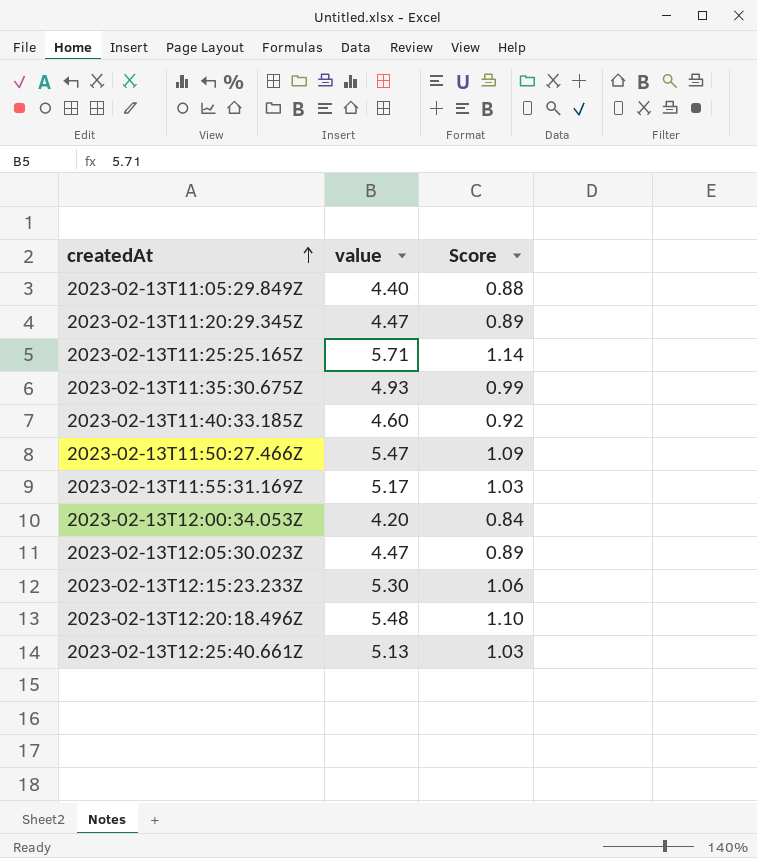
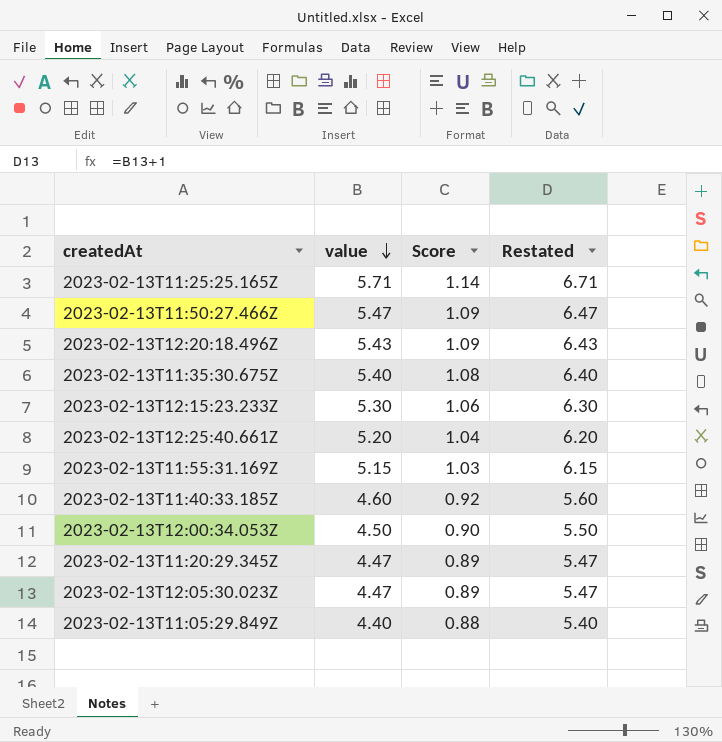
row order: createdAt ascending -> value descending
column Restated | formula: none -> [value] + 1
2023-02-13T12:20:18.496Z | value: 5.48 -> 5.43
2023-02-13T12:20:18.496Z | Score: 1.10 -> 1.09
2023-02-13T11:35:30.675Z | value: 4.93 -> 5.40
2023-02-13T11:35:30.675Z | Score: 0.99 -> 1.08
2023-02-13T12:25:40.661Z | value: 5.13 -> 5.20
2023-02-13T12:25:40.661Z | Score: 1.03 -> 1.04
2023-02-13T11:55:31.169Z | value: 5.17 -> 5.15
2023-02-13T12:00:34.053Z | value: 4.20 -> 4.50
2023-02-13T12:00:34.053Z | Score: 0.84 -> 0.90

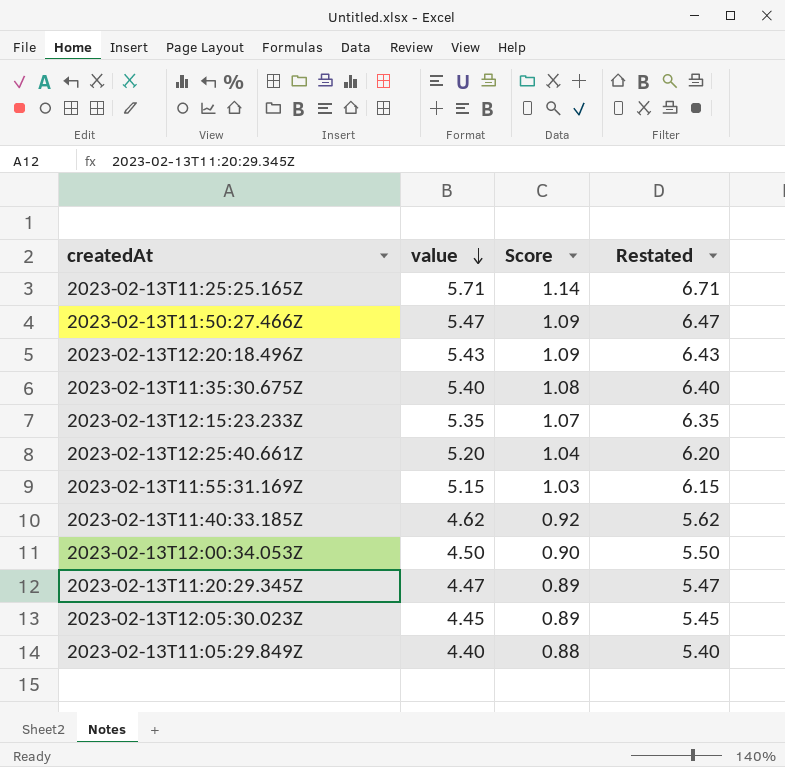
2023-02-13T12:15:23.233Z | value: 5.30 -> 5.35
2023-02-13T12:15:23.233Z | Score: 1.06 -> 1.07
2023-02-13T12:15:23.233Z | Restated: 6.30 -> 6.35
2023-02-13T11:40:33.185Z | value: 4.60 -> 4.62
2023-02-13T11:40:33.185Z | Restated: 5.60 -> 5.62
2023-02-13T12:05:30.023Z | value: 4.47 -> 4.45
2023-02-13T12:05:30.023Z | Restated: 5.47 -> 5.45

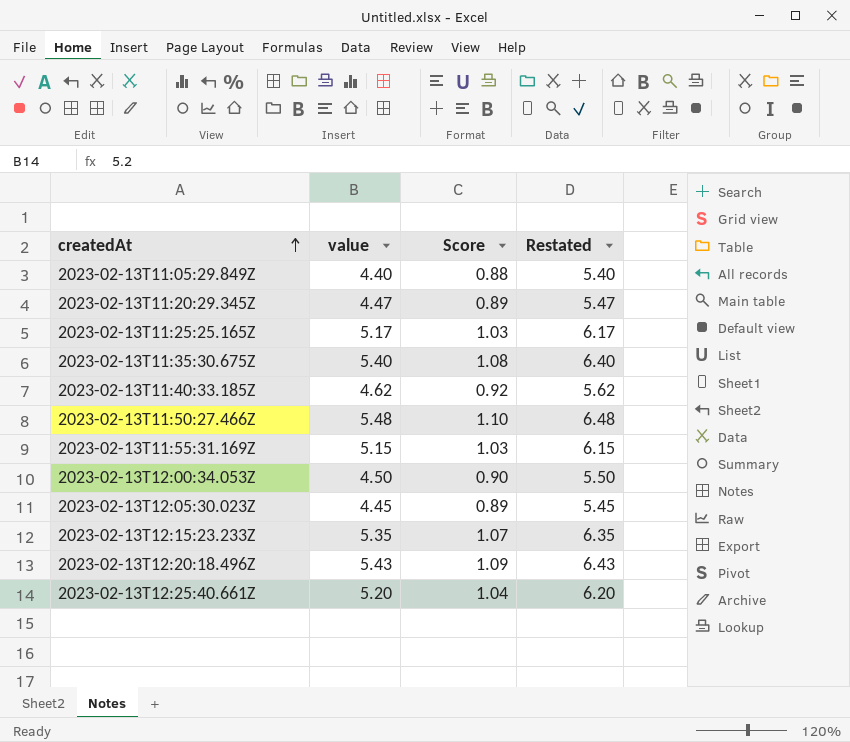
row order: value descending -> createdAt ascending
2023-02-13T11:25:25.165Z | value: 5.71 -> 5.17
2023-02-13T11:25:25.165Z | Score: 1.14 -> 1.03
2023-02-13T11:25:25.165Z | Restated: 6.71 -> 6.17
2023-02-13T11:50:27.466Z | value: 5.47 -> 5.48
2023-02-13T11:50:27.466Z | Score: 1.09 -> 1.10
2023-02-13T11:50:27.466Z | Restated: 6.47 -> 6.48

